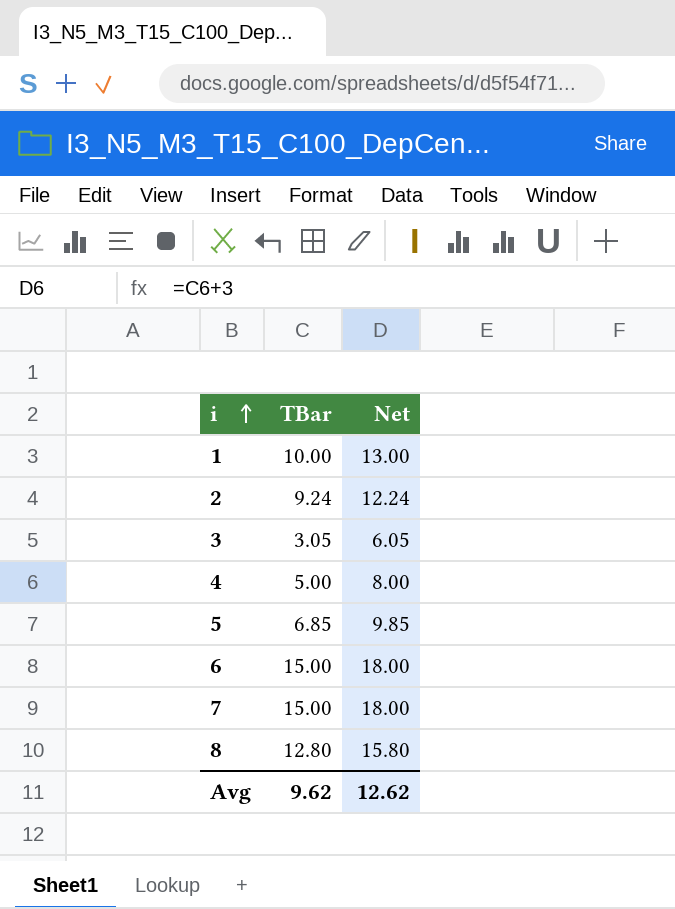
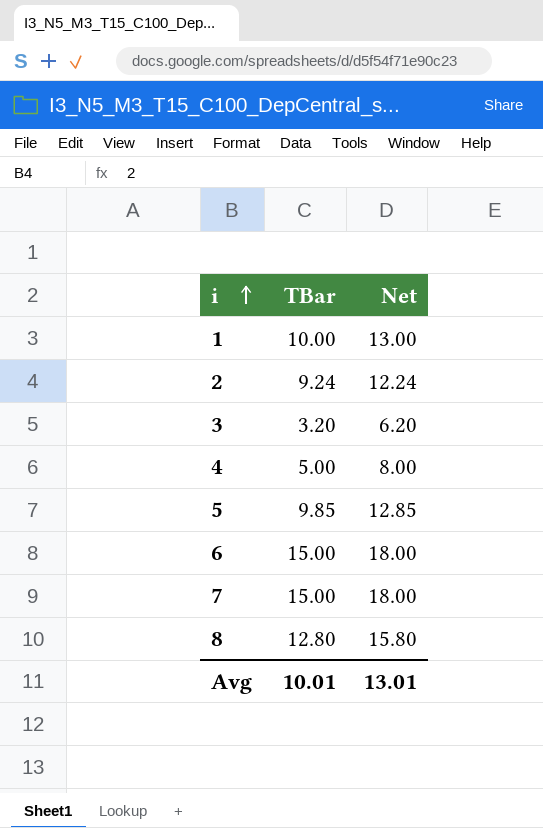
3 | TBar: 3.05 -> 3.20
3 | Net: 6.05 -> 6.20
5 | TBar: 6.85 -> 9.85
5 | Net: 9.85 -> 12.85
Avg | TBar: 9.62 -> 10.01
Avg | Net: 12.62 -> 13.01

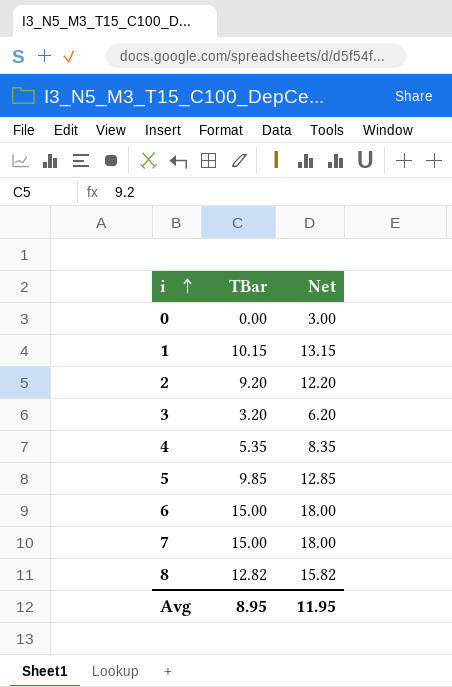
row 0: none -> 0.00 | 3.00
1 | TBar: 10.00 -> 10.15
1 | Net: 13.00 -> 13.15
2 | TBar: 9.24 -> 9.20
2 | Net: 12.24 -> 12.20
4 | TBar: 5.00 -> 5.35
4 | Net: 8.00 -> 8.35
8 | TBar: 12.80 -> 12.82
8 | Net: 15.80 -> 15.82
Avg | TBar: 10.01 -> 8.95
Avg | Net: 13.01 -> 11.95

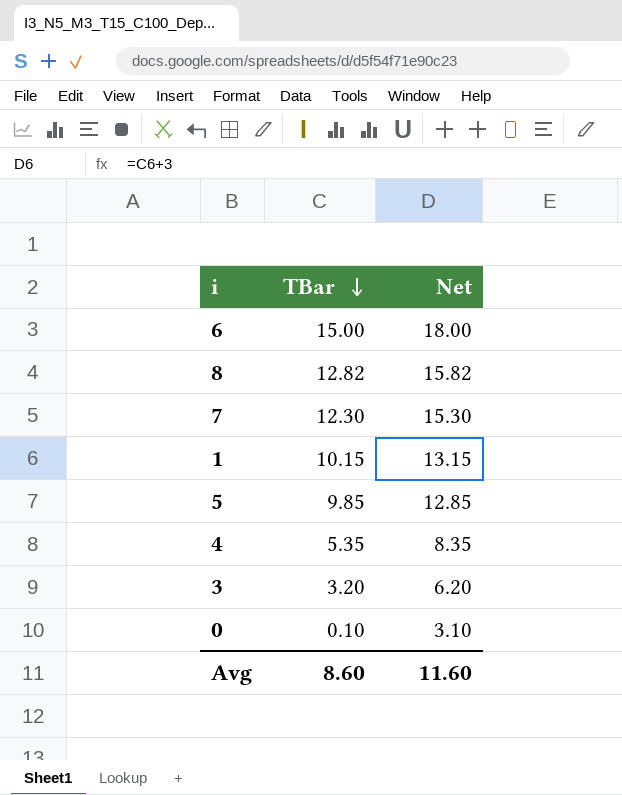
row order: i ascending -> TBar descending
row 2: 9.20 | 12.20 -> none
7 | TBar: 15.00 -> 12.30
7 | Net: 18.00 -> 15.30
0 | TBar: 0.00 -> 0.10
0 | Net: 3.00 -> 3.10
Avg | TBar: 8.95 -> 8.60
Avg | Net: 11.95 -> 11.60

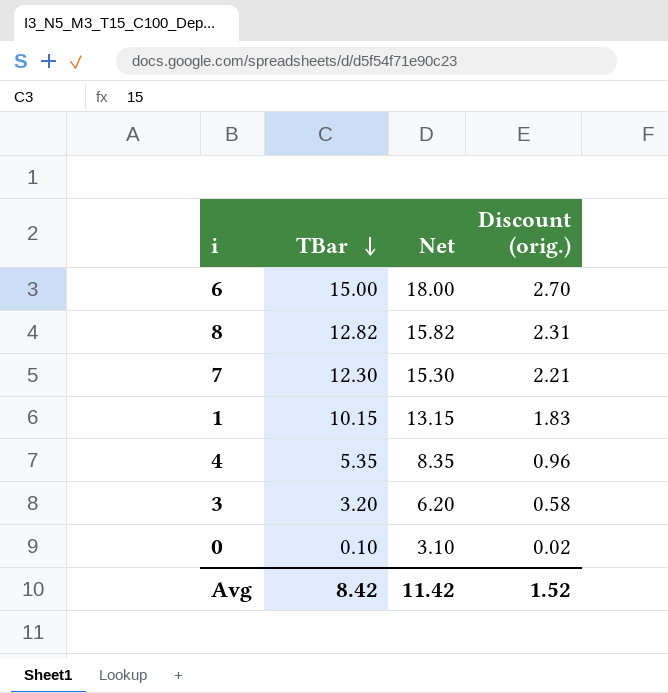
column Discount (orig.) | formula: none -> [TBar] * 0.18
row 5: 9.85 | 12.85 -> none
Avg | TBar: 8.60 -> 8.42
Avg | Net: 11.60 -> 11.42

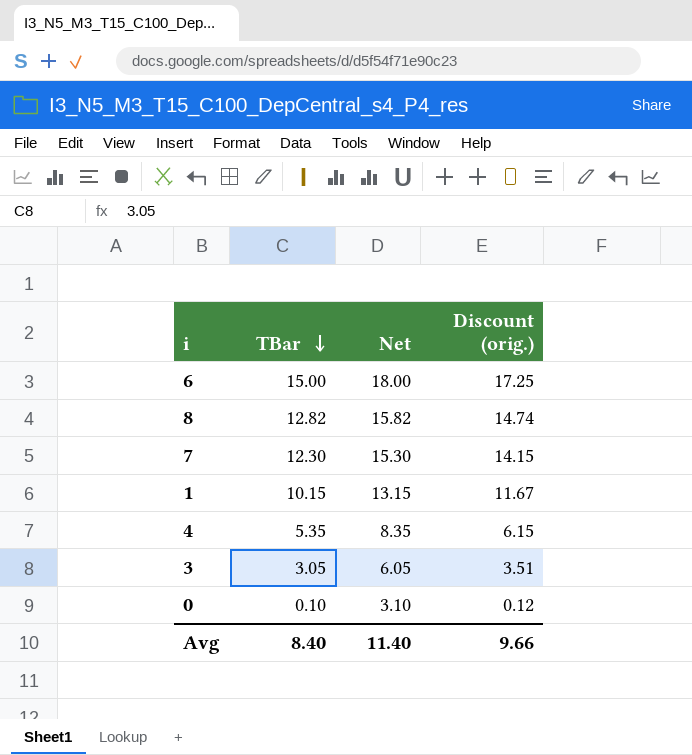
column Discount (orig.) | formula: [TBar] * 0.18 -> [TBar] * 1.15
3 | TBar: 3.20 -> 3.05
3 | Net: 6.20 -> 6.05
Avg | TBar: 8.42 -> 8.40
Avg | Net: 11.42 -> 11.40
Avg | Discount (orig.): 1.52 -> 9.66

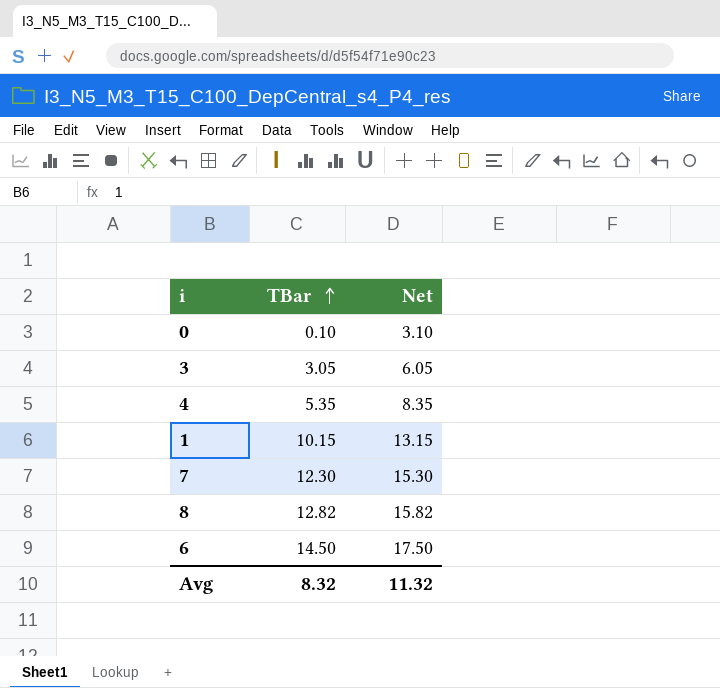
row order: TBar descending -> TBar ascending
column Discount (orig.) | formula: [TBar] * 1.15 -> none
6 | TBar: 15.00 -> 14.50
6 | Net: 18.00 -> 17.50
Avg | TBar: 8.40 -> 8.32
Avg | Net: 11.40 -> 11.32

